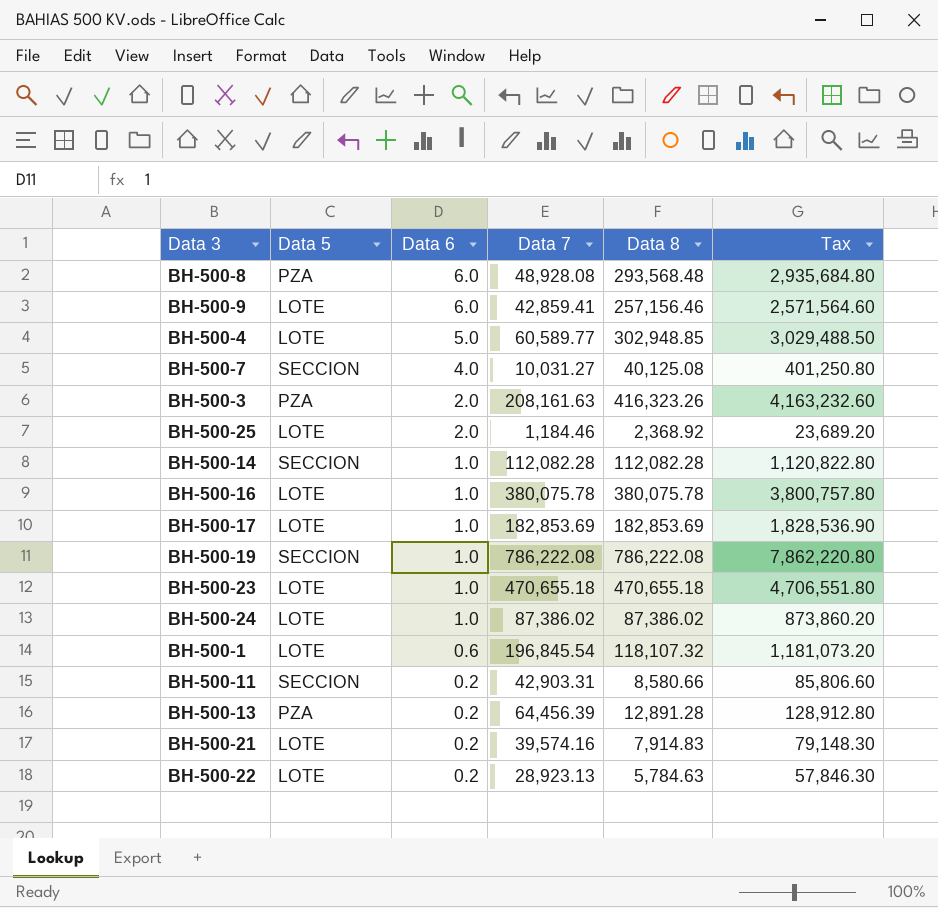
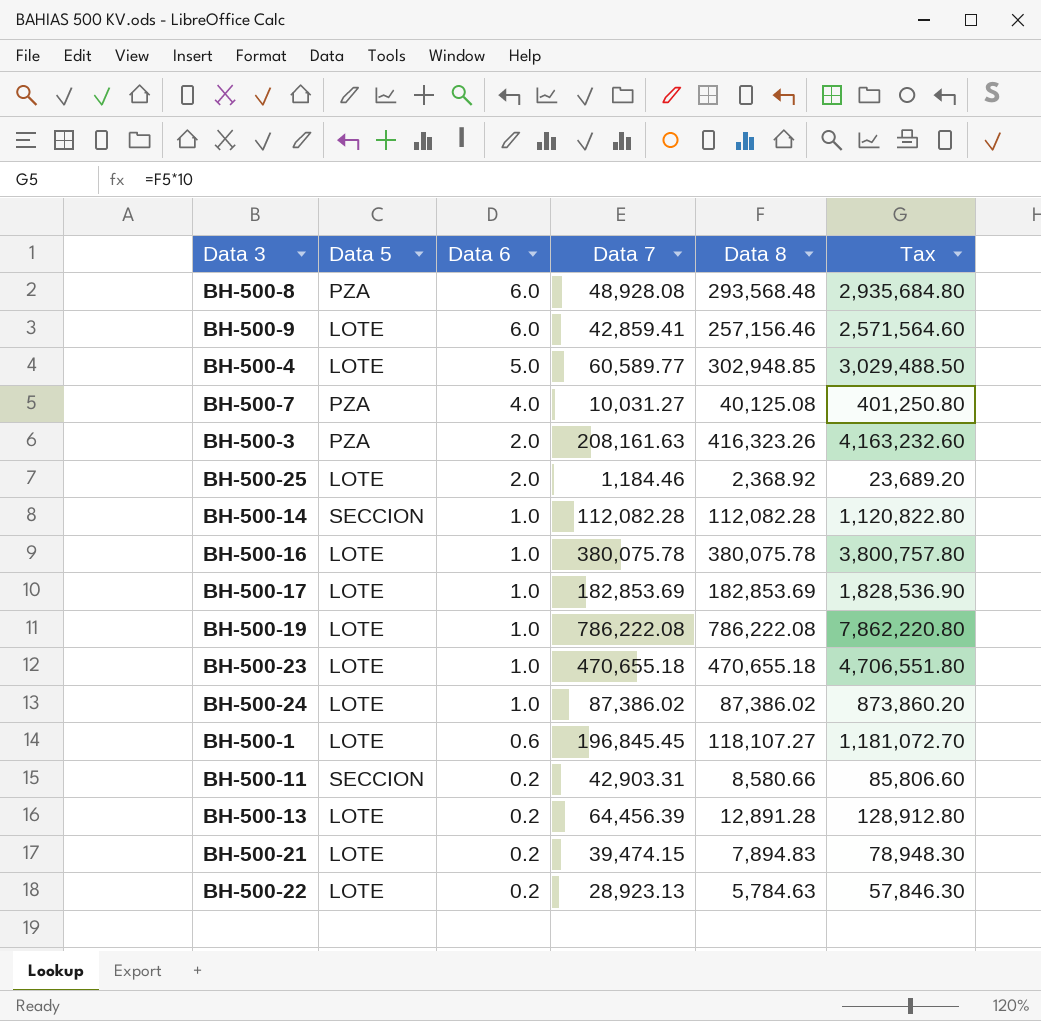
BH-500-7 | Data 5: SECCION -> PZA
BH-500-19 | Data 5: SECCION -> LOTE
BH-500-1 | Data 7: 196,845.54 -> 196,845.45
BH-500-1 | Data 8: 118,107.32 -> 118,107.27
BH-500-1 | Tax: 1,181,073.20 -> 1,181,072.70
BH-500-13 | Data 5: PZA -> LOTE
BH-500-21 | Data 7: 39,574.16 -> 39,474.15
BH-500-21 | Data 8: 7,914.83 -> 7,894.83
BH-500-21 | Tax: 79,148.30 -> 78,948.30

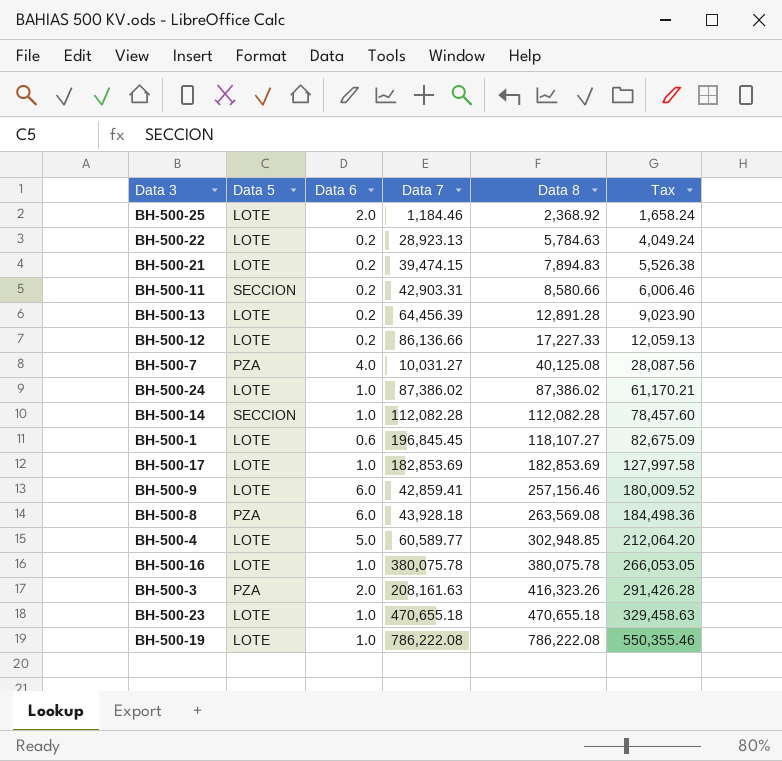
row order: Data 6 descending -> Data 8 ascending
column Tax | formula: [Data 8] * 10 -> [Data 8] * 0.7
row BH-500-12: none -> LOTE | 0.2 | 86,136.66 | 17,227.33 | 12,059.13
BH-500-8 | Data 7: 48,928.08 -> 43,928.18
BH-500-8 | Data 8: 293,568.48 -> 263,569.08

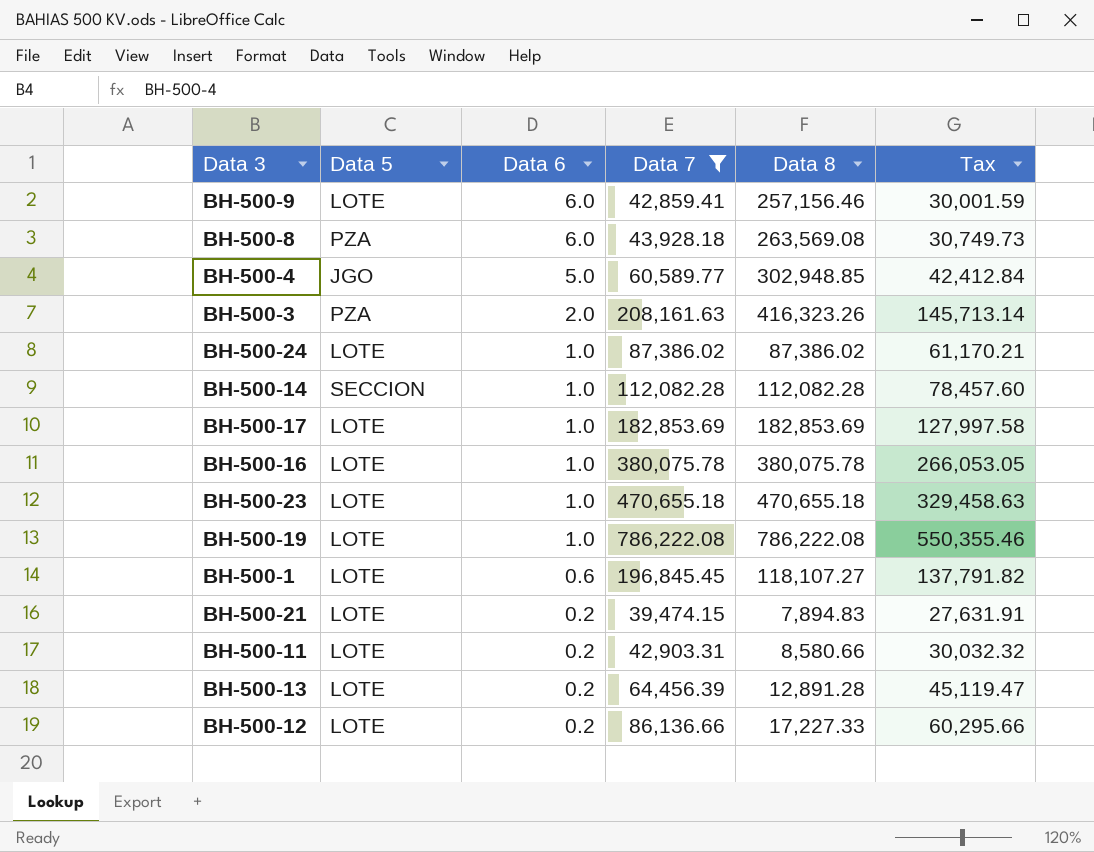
filter: none -> Data 7 >= 39,474.15
row order: Data 8 ascending -> Data 6 descending
column Tax | formula: [Data 8] * 0.7 -> [Data 7] * 0.7
BH-500-4 | Data 5: LOTE -> JGO
BH-500-11 | Data 5: SECCION -> LOTE

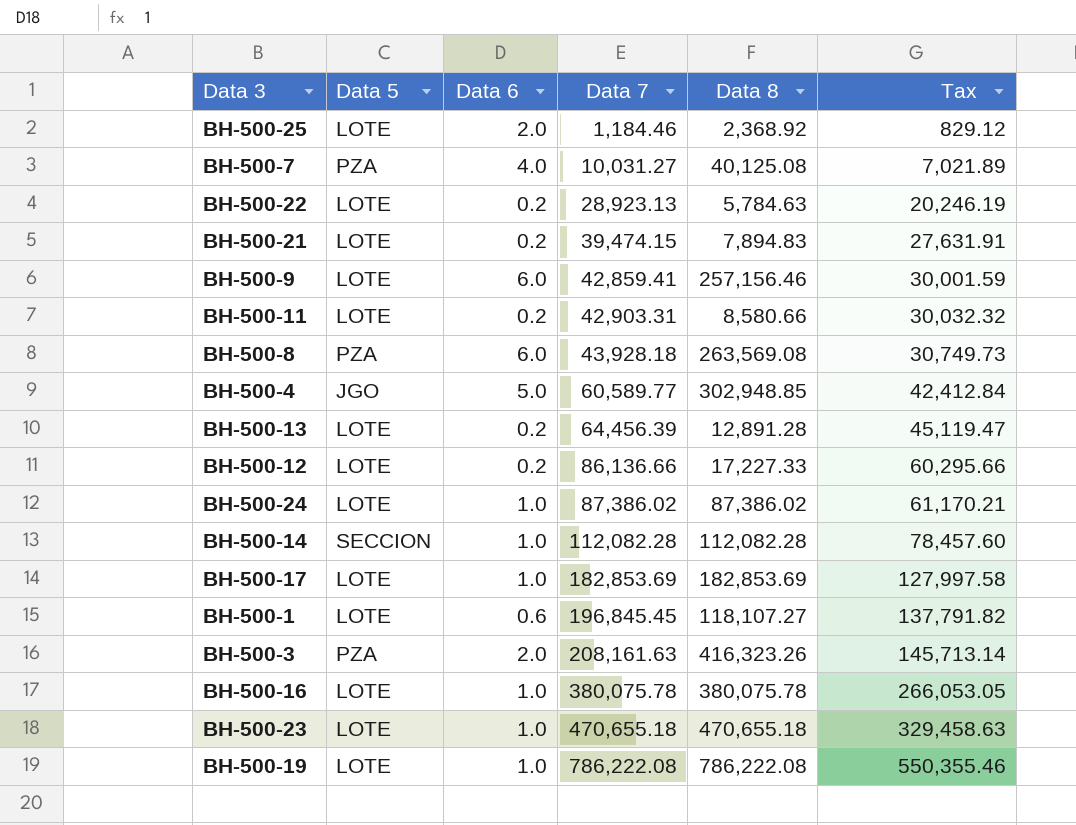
filter: Data 7 >= 39,474.15 -> none
row order: Data 6 descending -> Data 7 ascending

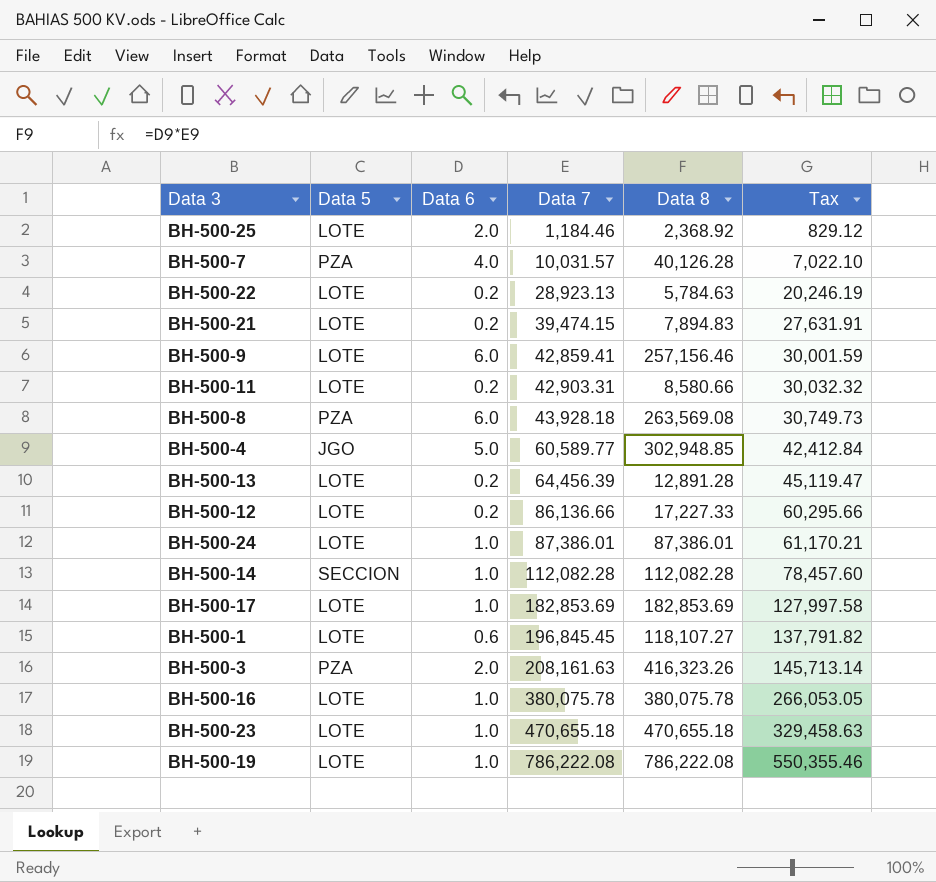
BH-500-7 | Data 7: 10,031.27 -> 10,031.57
BH-500-7 | Data 8: 40,125.08 -> 40,126.28
BH-500-7 | Tax: 7,021.89 -> 7,022.10
BH-500-24 | Data 7: 87,386.02 -> 87,386.01
BH-500-24 | Data 8: 87,386.02 -> 87,386.01

